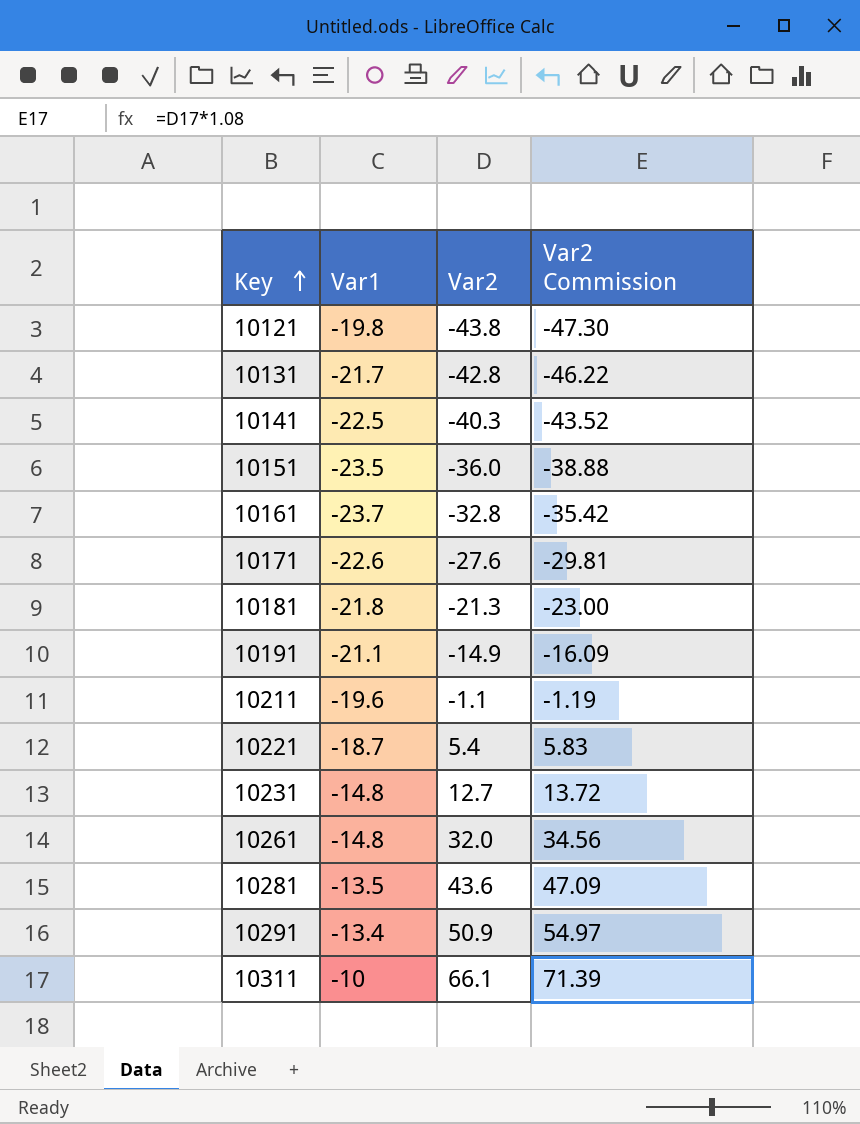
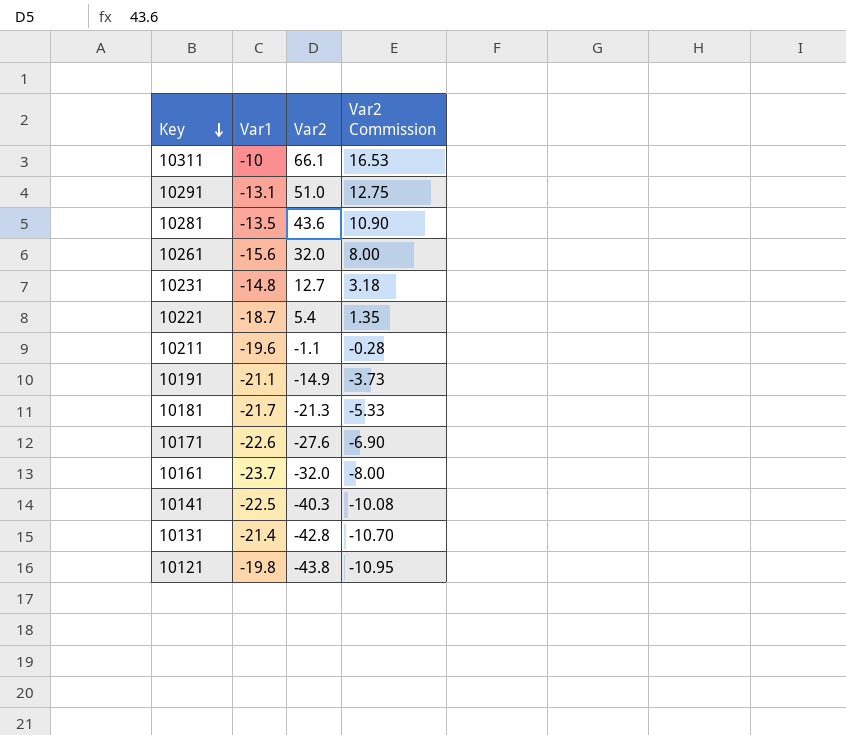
row order: Key ascending -> Key descending
column Var2 Commission | formula: [Var2] * 1.08 -> [Var2] * 0.25
row 10151: -23.5 | -36.0 | -38.88 -> none
10291 | Var1: -13.4 -> -13.1
10291 | Var2: 50.9 -> 51.0
10261 | Var1: -14.8 -> -15.6
10181 | Var1: -21.8 -> -21.7
10161 | Var2: -32.8 -> -32.0
10131 | Var1: -21.7 -> -21.4

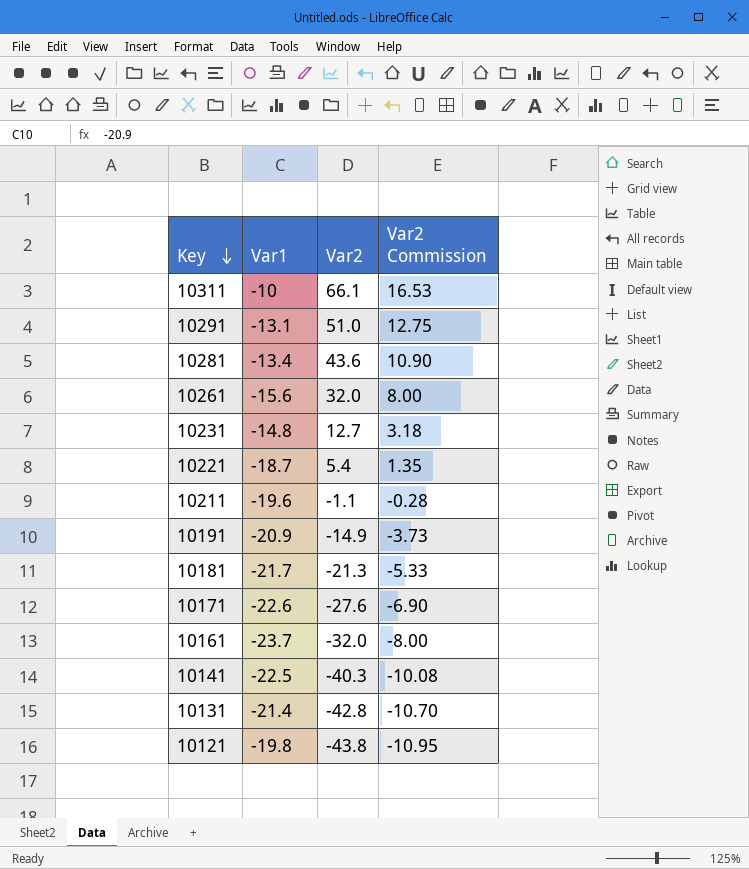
10281 | Var1: -13.5 -> -13.4
10191 | Var1: -21.1 -> -20.9

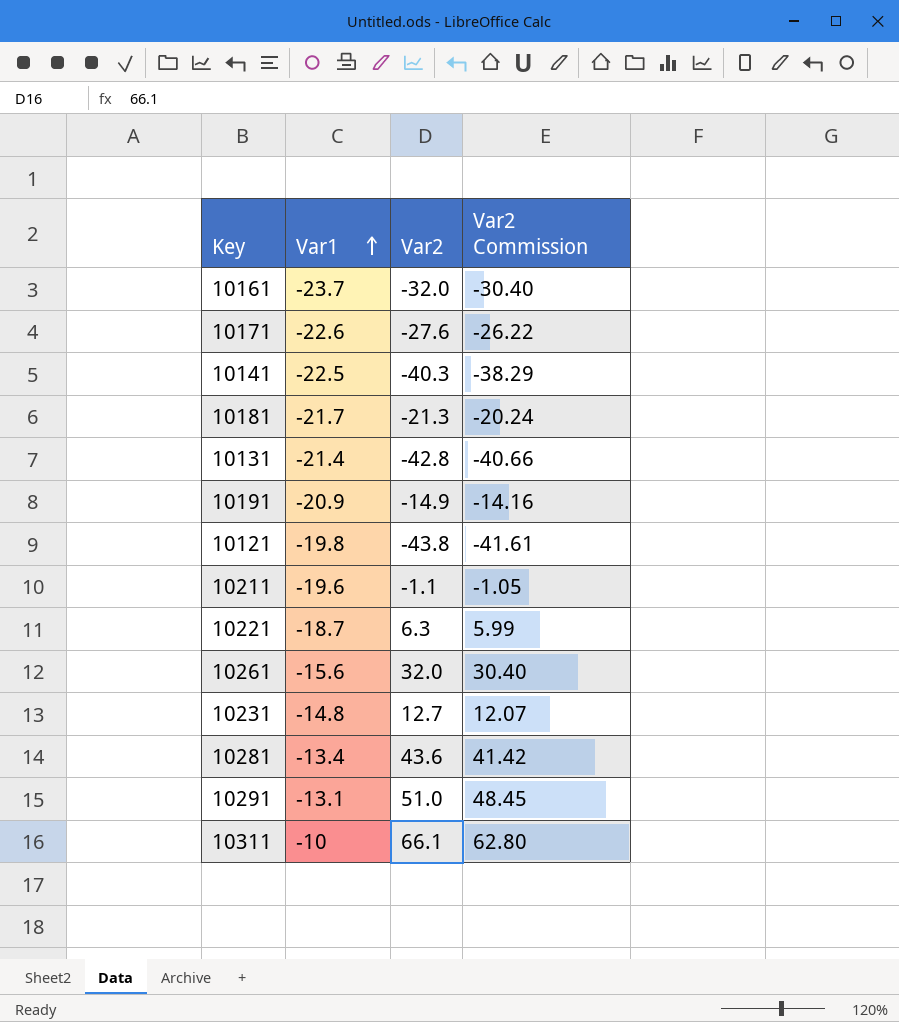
row order: Key descending -> Var1 ascending
column Var2 Commission | formula: [Var2] * 0.25 -> [Var2] * 0.95
10221 | Var2: 5.4 -> 6.3

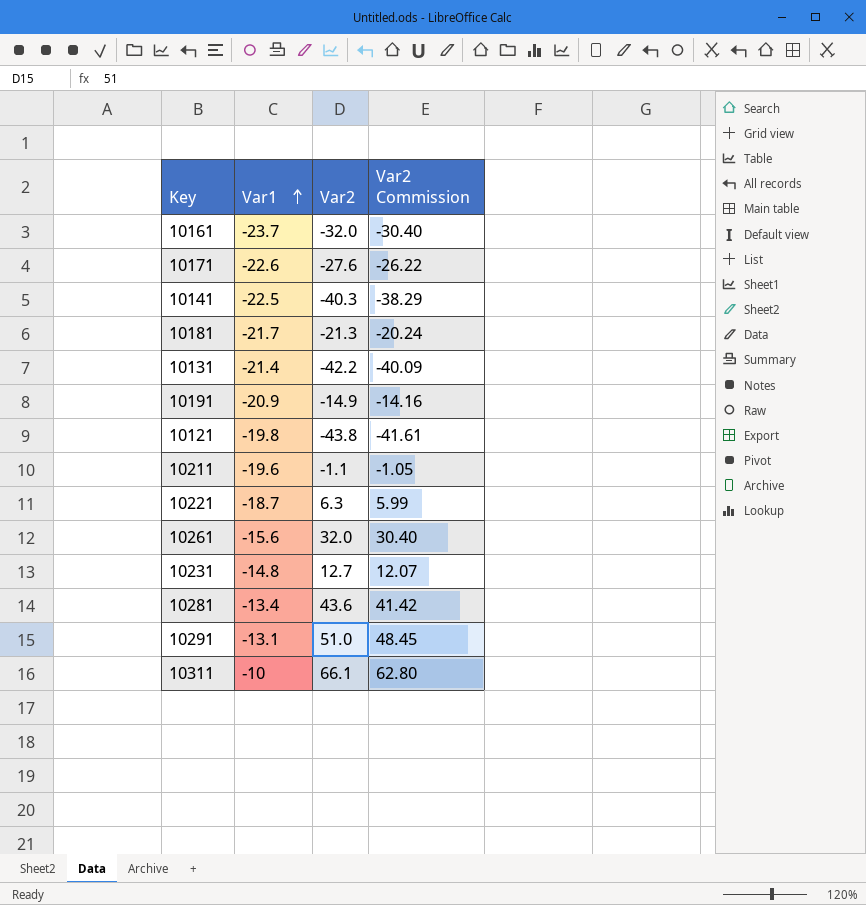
10131 | Var2: -42.8 -> -42.2
10131 | Var2 Commission: -40.66 -> -40.09

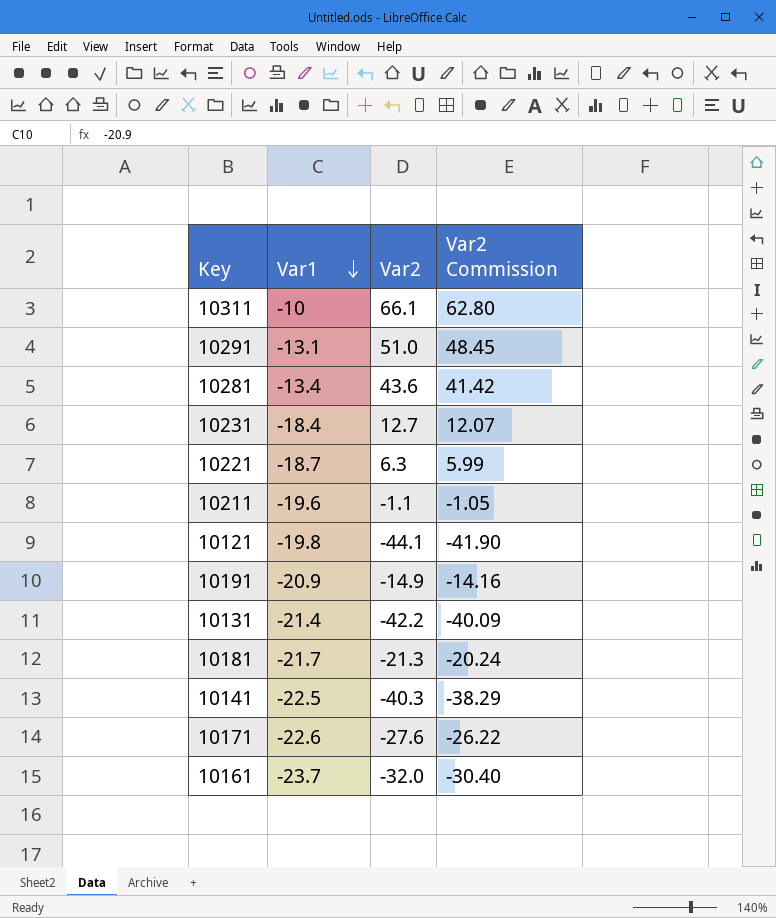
row order: Var1 ascending -> Var1 descending
row 10261: -15.6 | 32.0 | 30.40 -> none
10231 | Var1: -14.8 -> -18.4
10121 | Var2: -43.8 -> -44.1
10121 | Var2 Commission: -41.61 -> -41.90

